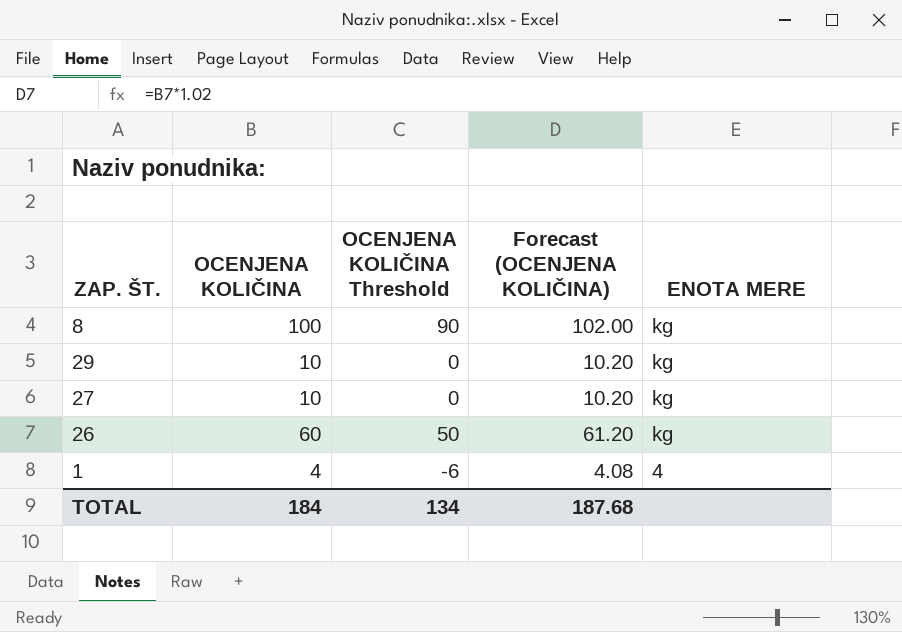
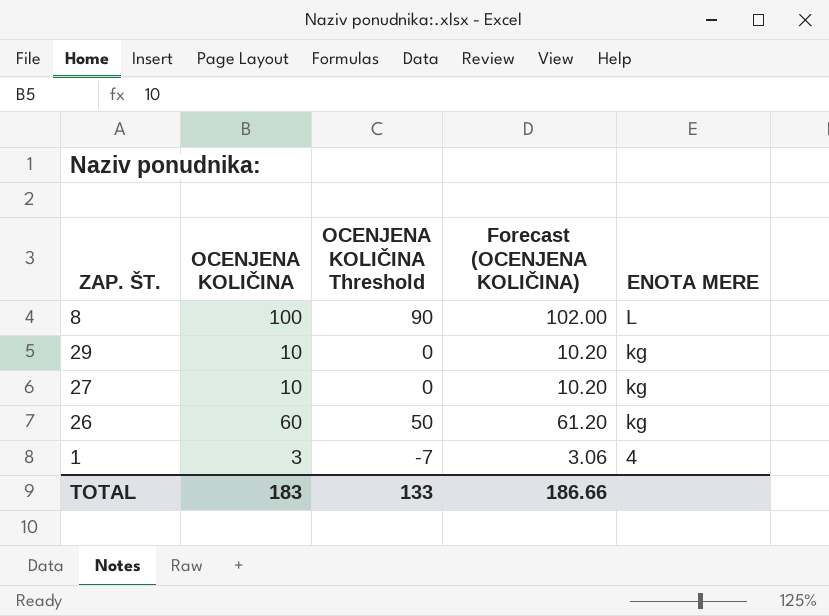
8 | ENOTA MERE: kg -> L
1 | OCENJENA KOLIČINA: 4 -> 3
1 | OCENJENA KOLIČINA Threshold: -6 -> -7
1 | Forecast (OCENJENA KOLIČINA): 4.08 -> 3.06
TOTAL | OCENJENA KOLIČINA: 184 -> 183
TOTAL | OCENJENA KOLIČINA Threshold: 134 -> 133
TOTAL | Forecast (OCENJENA KOLIČINA): 187.68 -> 186.66

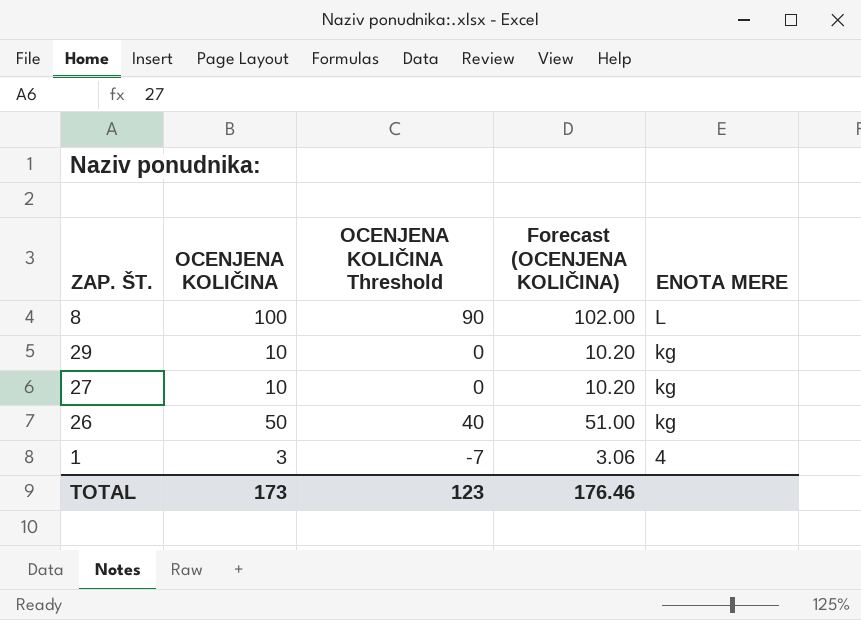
26 | OCENJENA KOLIČINA: 60 -> 50
26 | OCENJENA KOLIČINA Threshold: 50 -> 40
26 | Forecast (OCENJENA KOLIČINA): 61.20 -> 51.00
TOTAL | OCENJENA KOLIČINA: 183 -> 173
TOTAL | OCENJENA KOLIČINA Threshold: 133 -> 123
TOTAL | Forecast (OCENJENA KOLIČINA): 186.66 -> 176.46

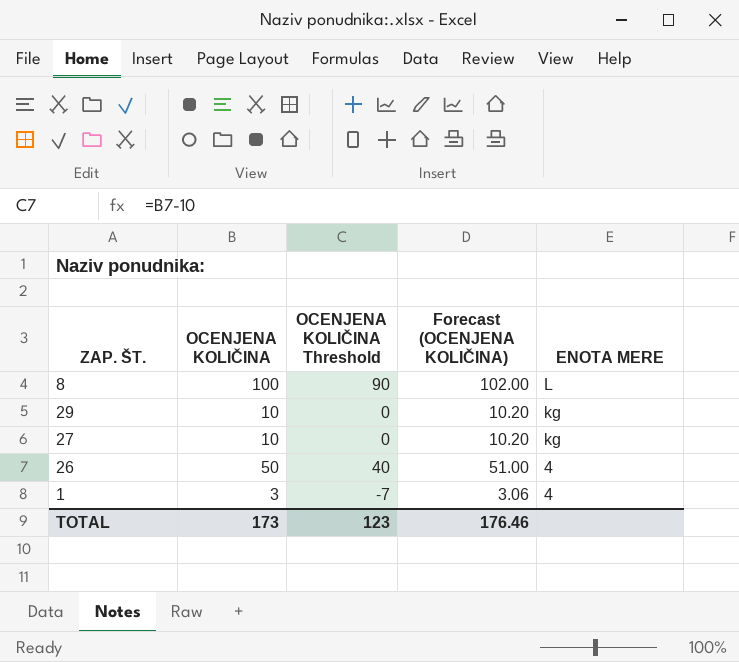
26 | ENOTA MERE: kg -> 4

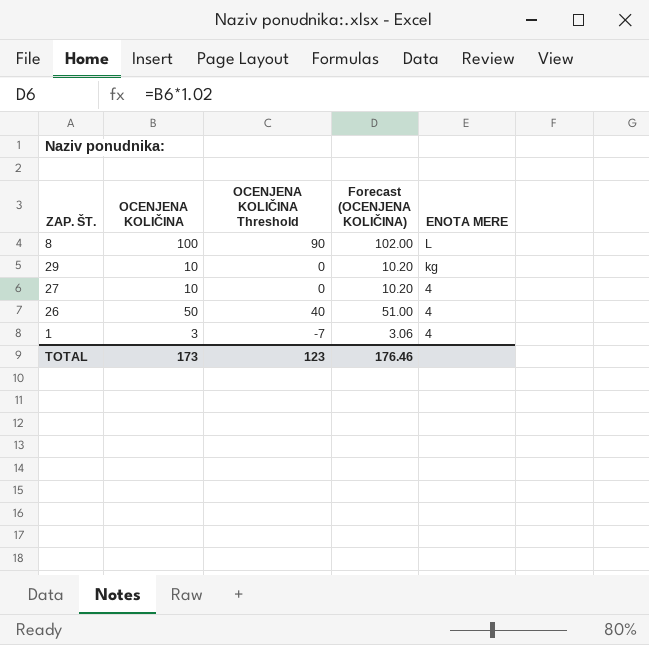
27 | ENOTA MERE: kg -> 4

